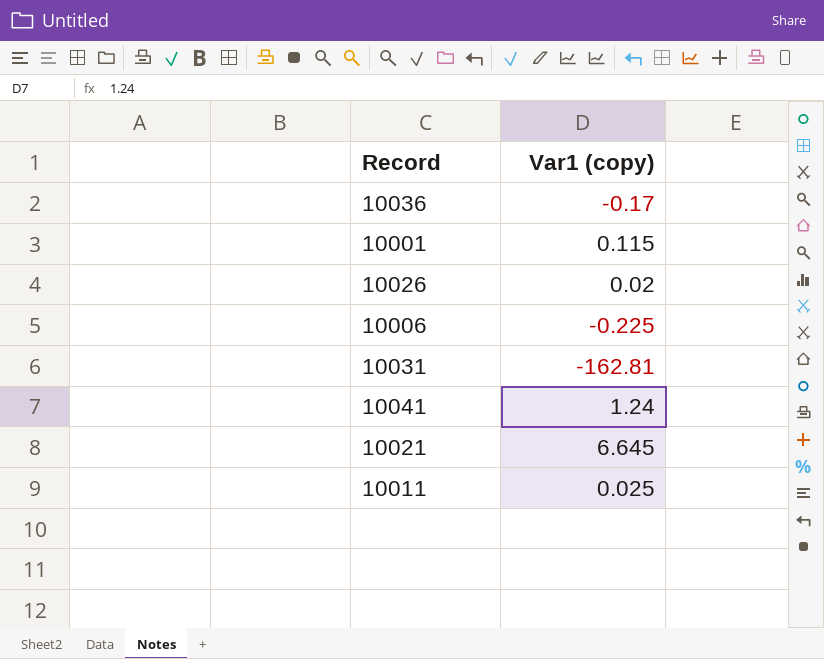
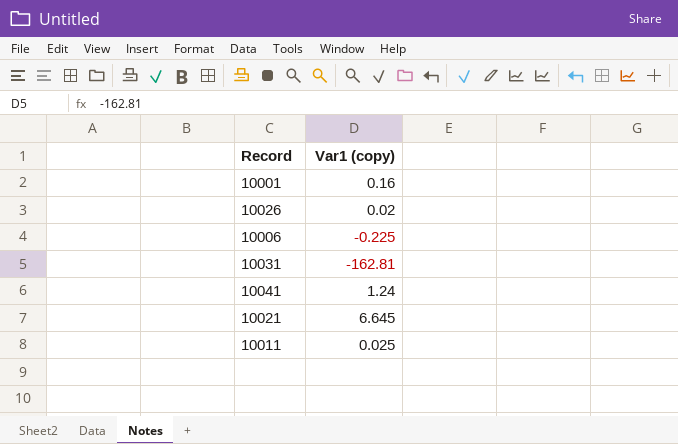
row 10036: -0.17 -> none
10001 | Var1 (copy): 0.115 -> 0.16

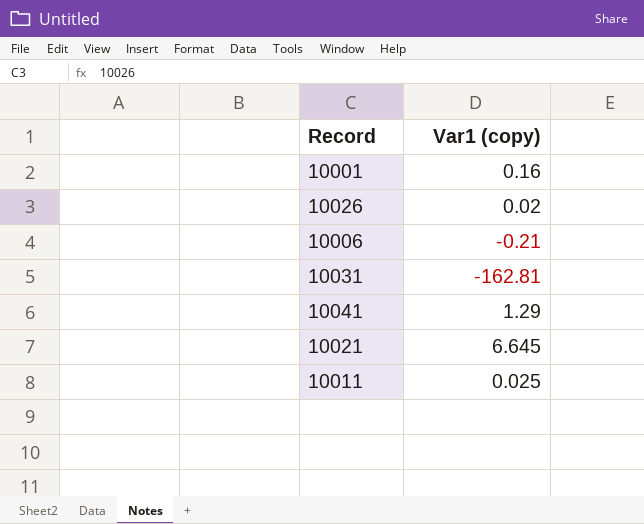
10006 | Var1 (copy): -0.225 -> -0.21
10041 | Var1 (copy): 1.24 -> 1.29

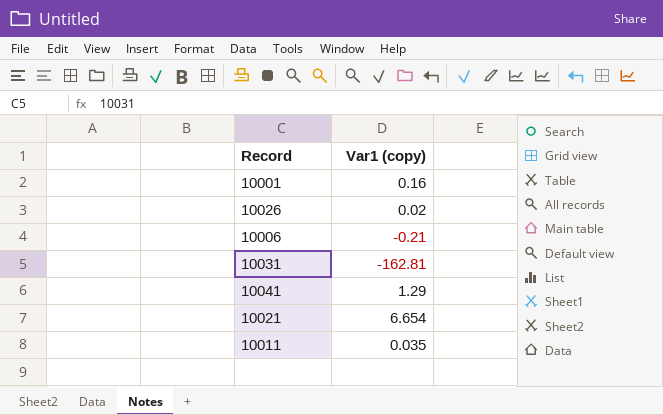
10021 | Var1 (copy): 6.645 -> 6.654
10011 | Var1 (copy): 0.025 -> 0.035

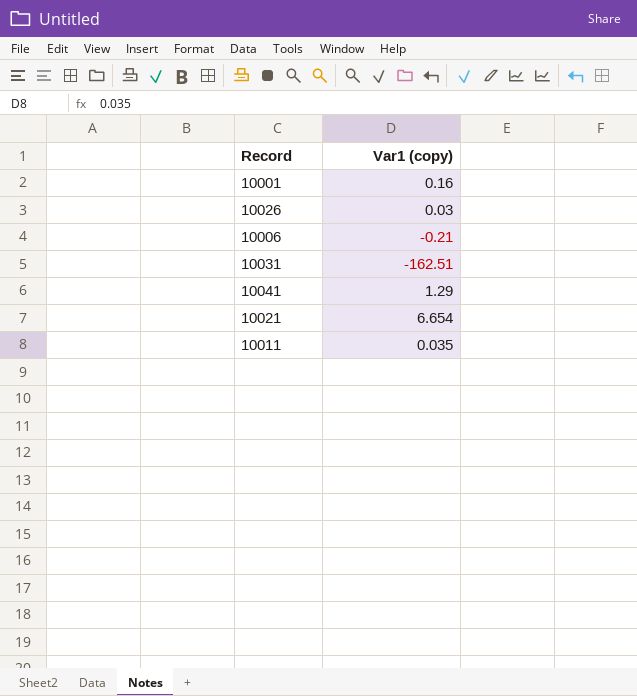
10026 | Var1 (copy): 0.02 -> 0.03
10031 | Var1 (copy): -162.81 -> -162.51

